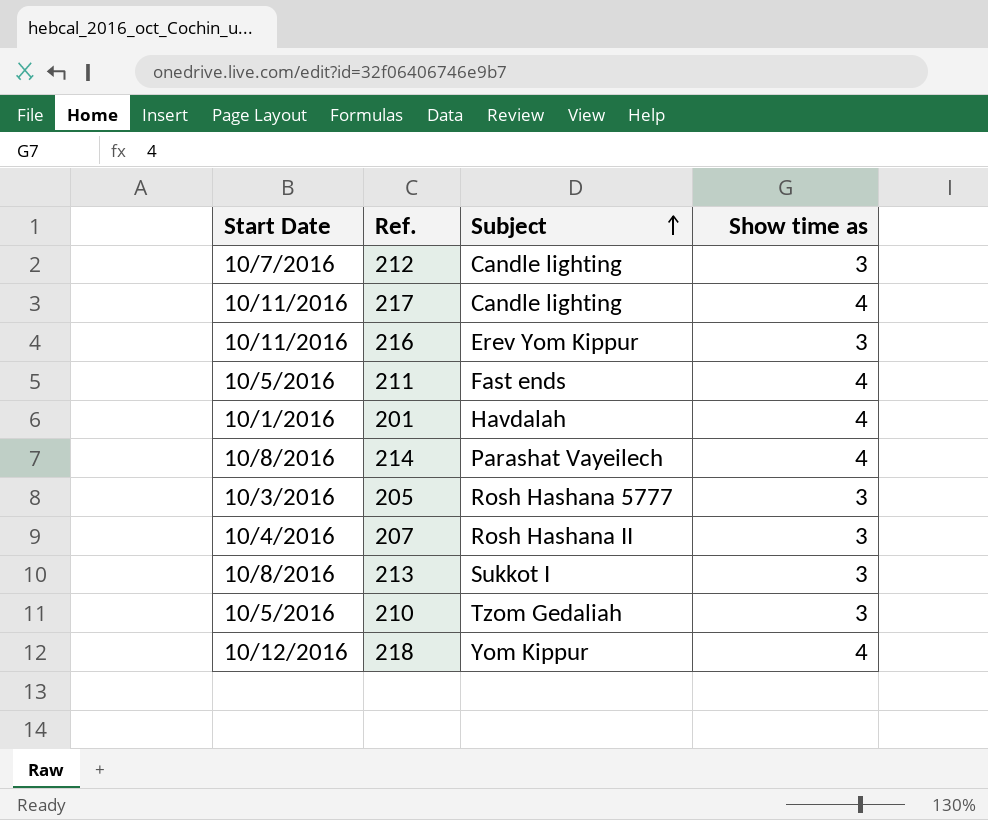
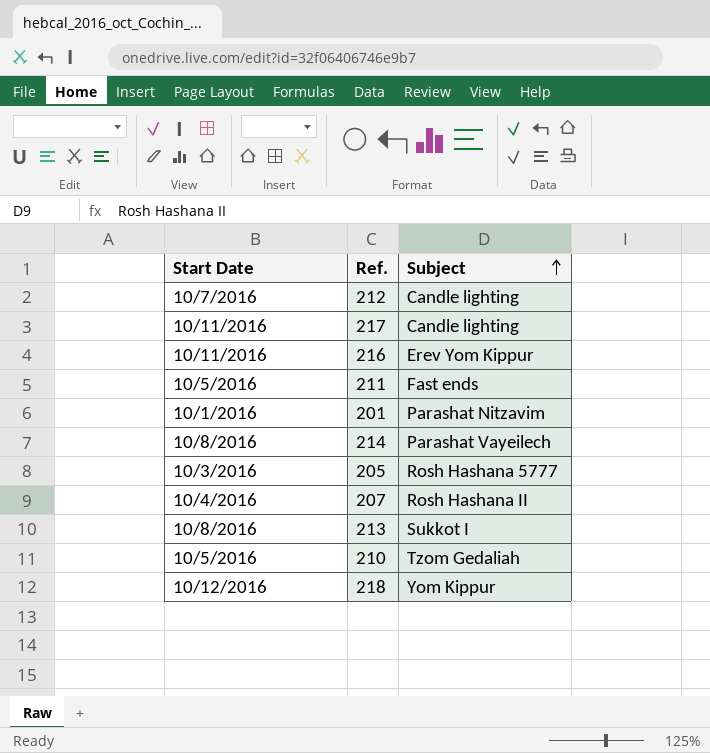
column Show time as | position: 4 -> none
201 | Subject: Havdalah -> Parashat Nitzavim

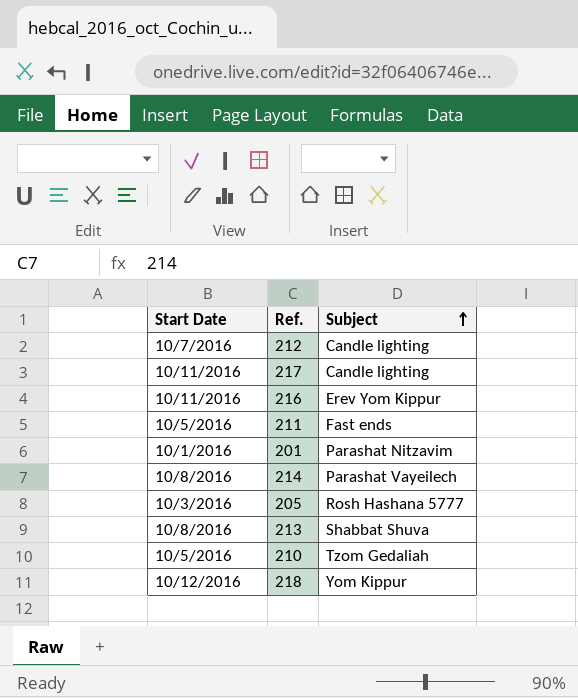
row 207: 10/4/2016 | Rosh Hashana II -> none
213 | Subject: Sukkot I -> Shabbat Shuva

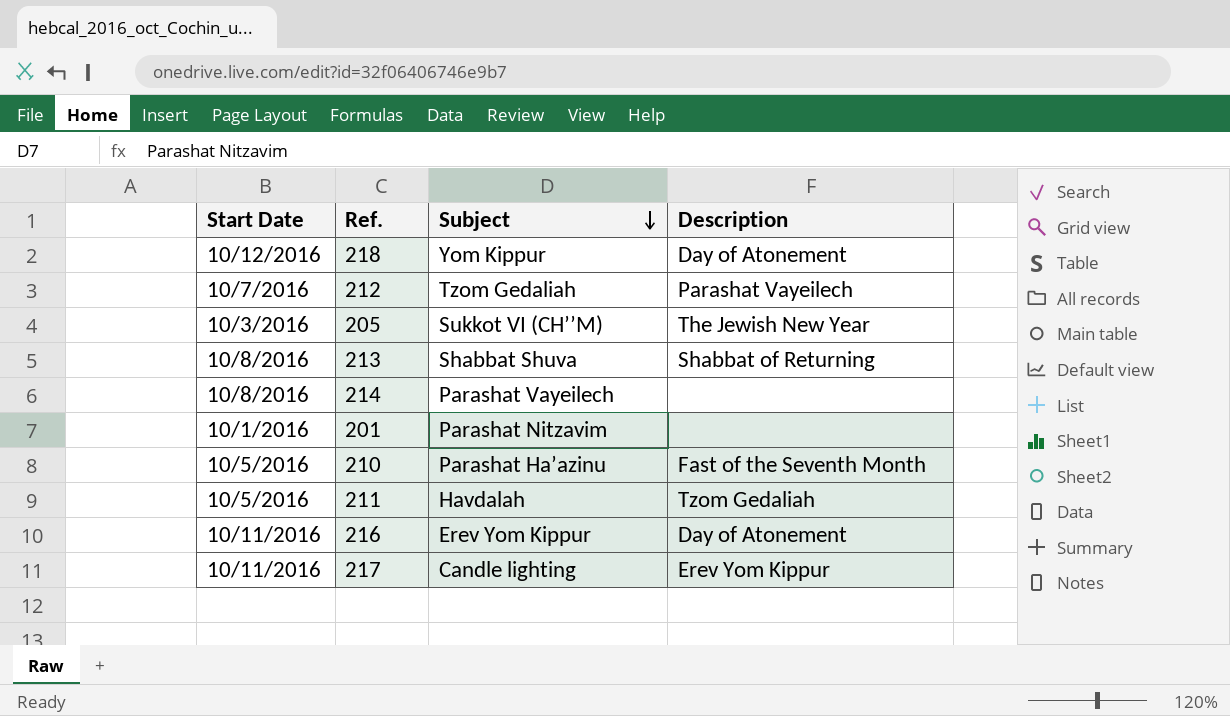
row order: Subject ascending -> Subject descending
column Description | position: none -> 4
212 | Subject: Candle lighting -> Tzom Gedaliah
205 | Subject: Rosh Hashana 5777 -> Sukkot VI (CH’’M)
210 | Subject: Tzom Gedaliah -> Parashat Ha’azinu
211 | Subject: Fast ends -> Havdalah

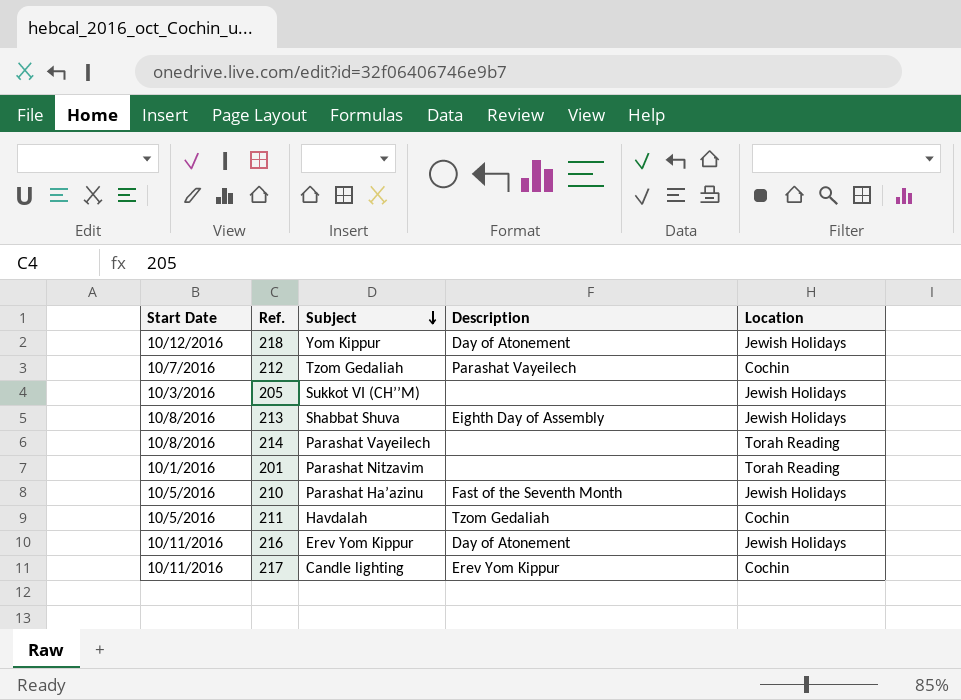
column Location | position: none -> 5
205 | Description: The Jewish New Year -> none
213 | Description: Shabbat of Returning -> Eighth Day of Assembly

